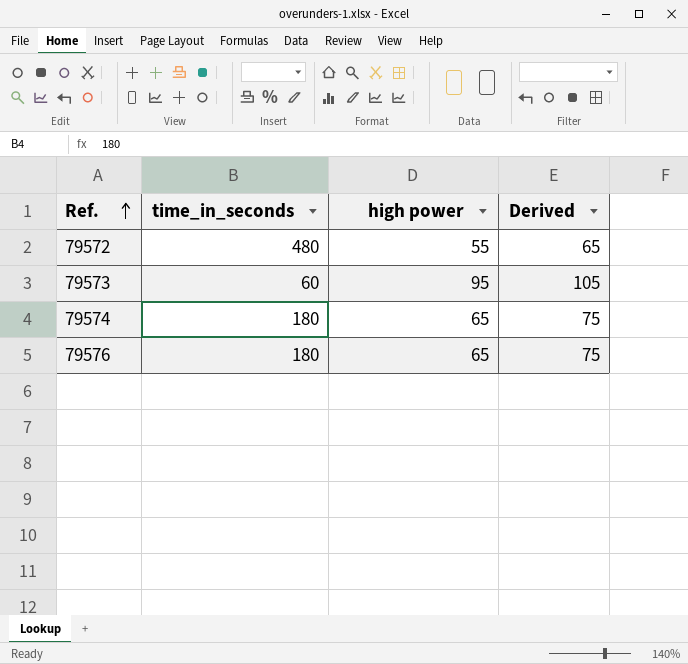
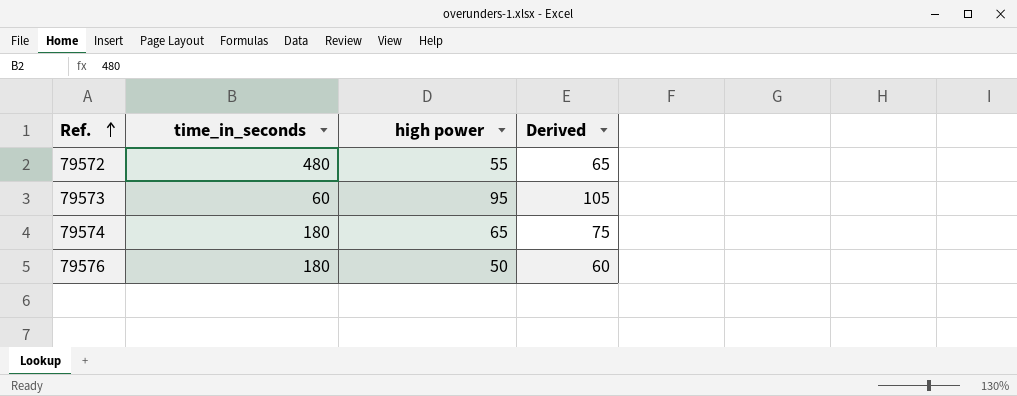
79576 | high power: 65 -> 50
79576 | Derived: 75 -> 60

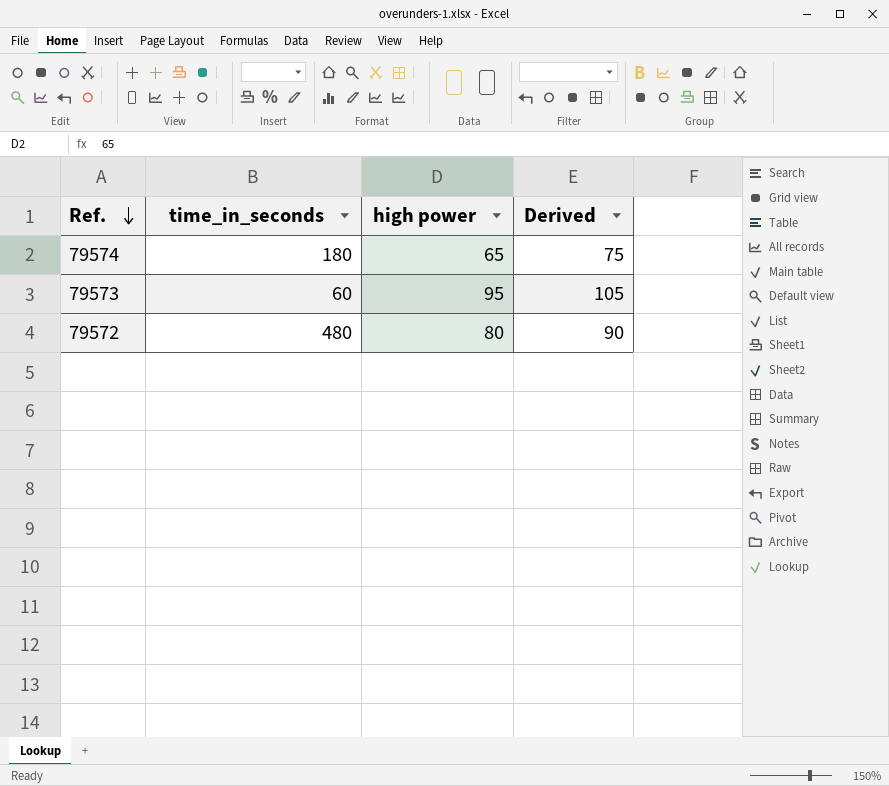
row order: Ref. ascending -> Ref. descending
row 79576: 180 | 50 | 60 -> none
79572 | high power: 55 -> 80
79572 | Derived: 65 -> 90

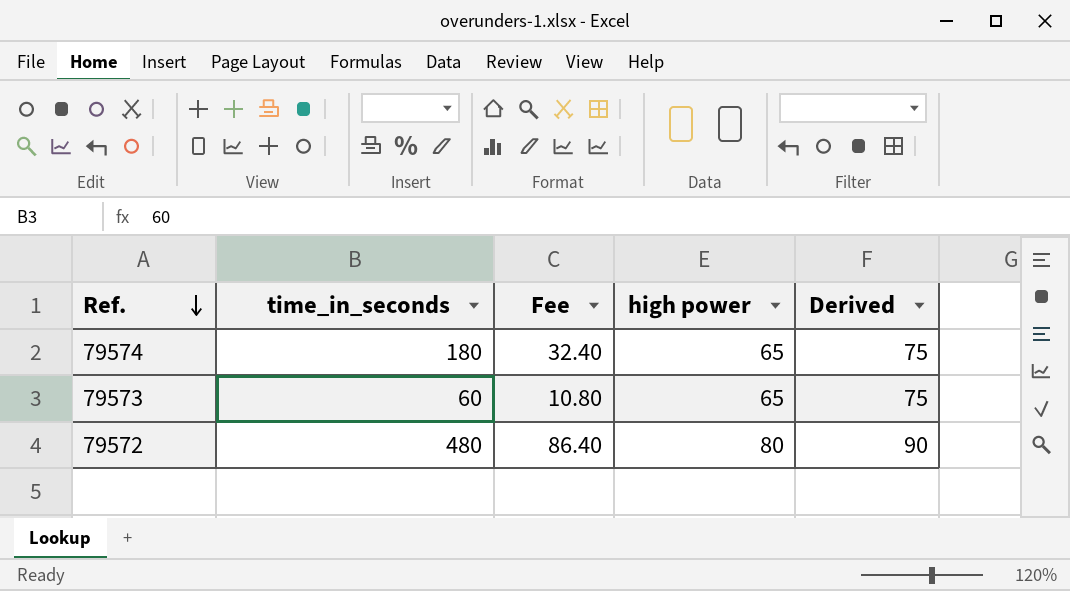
column Fee | formula: none -> [time_in_seconds] * 0.18
79573 | high power: 95 -> 65
79573 | Derived: 105 -> 75

